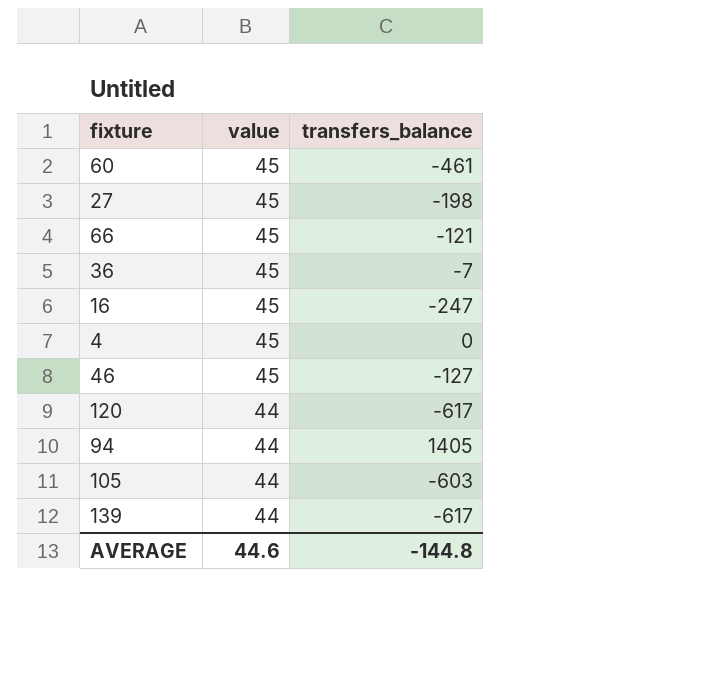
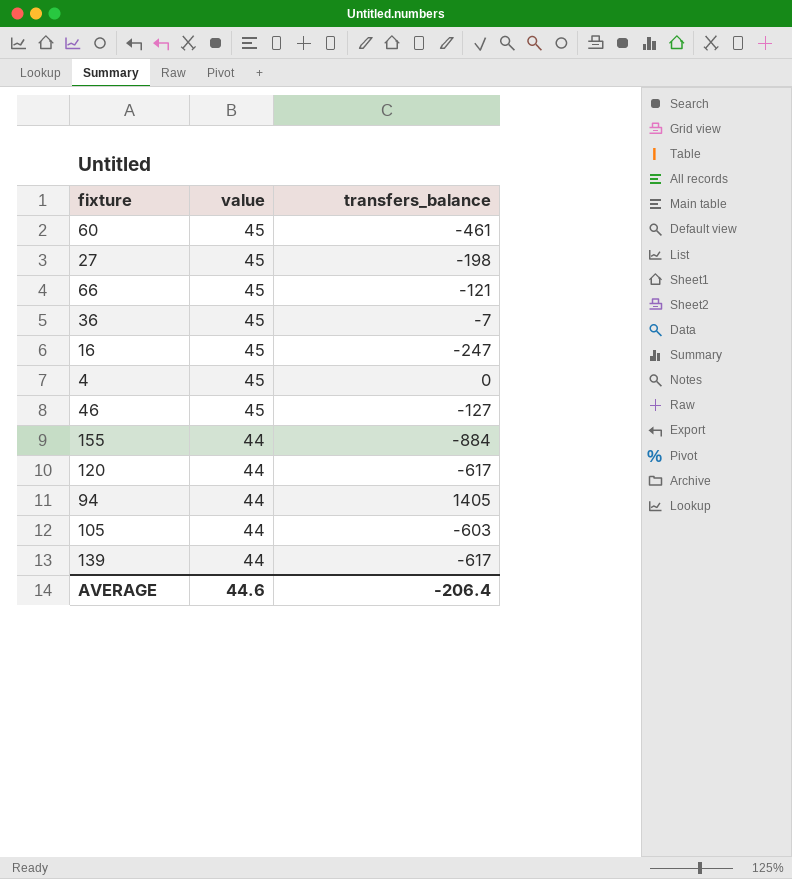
row 155: none -> 44 | -884
AVERAGE | transfers_balance: -144.8 -> -206.4

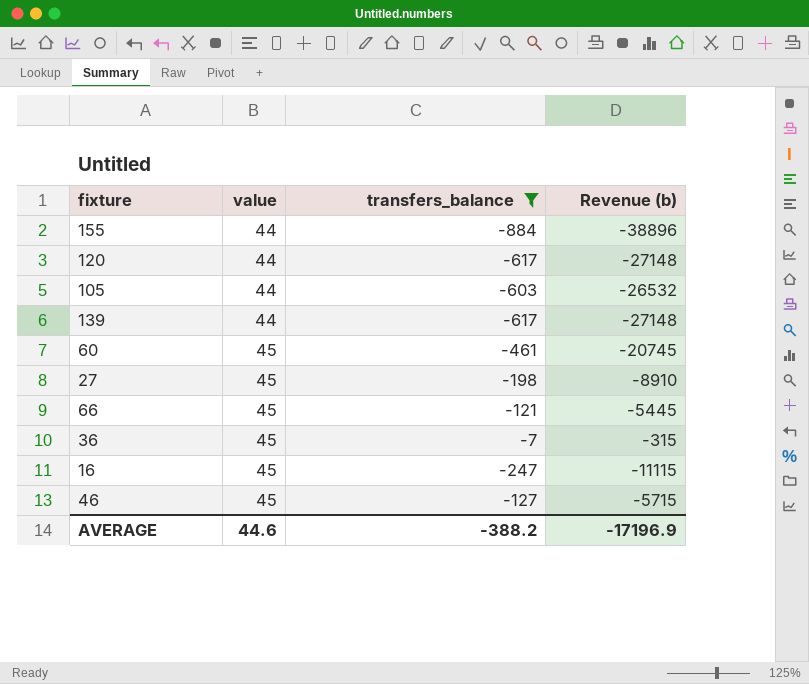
filter: none -> transfers_balance <= -7
row order: value descending -> value ascending
column Revenue (b) | formula: none -> [value] * [transfers_balance]
AVERAGE | transfers_balance: -206.4 -> -388.2

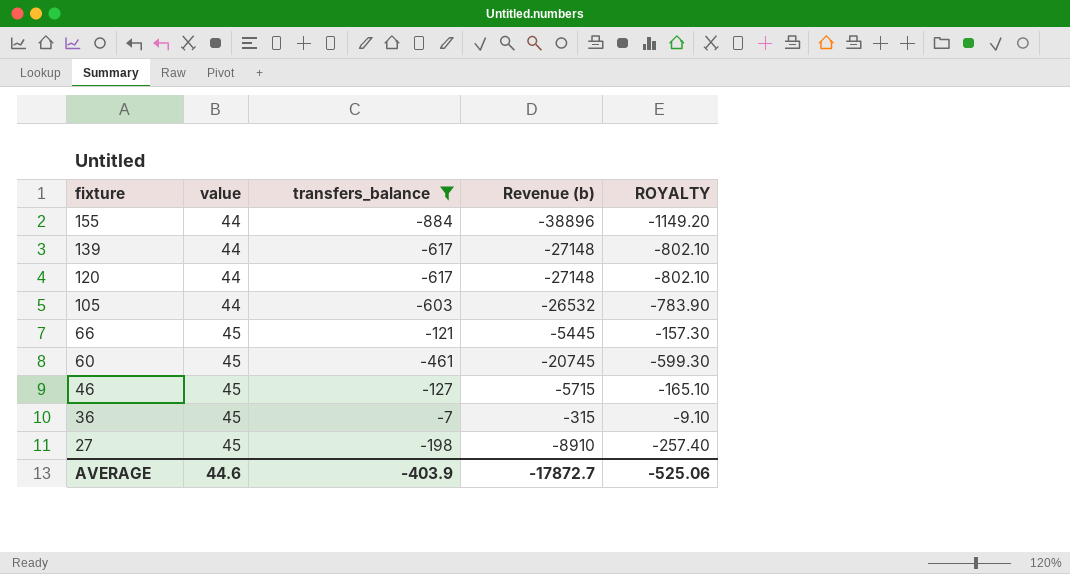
row order: value ascending -> fixture descending
column ROYALTY | formula: none -> [transfers_balance] * 1.3
row 16: 45 | -247 | -11115 -> none
AVERAGE | transfers_balance: -388.2 -> -403.9
AVERAGE | Revenue (b): -17196.9 -> -17872.7

